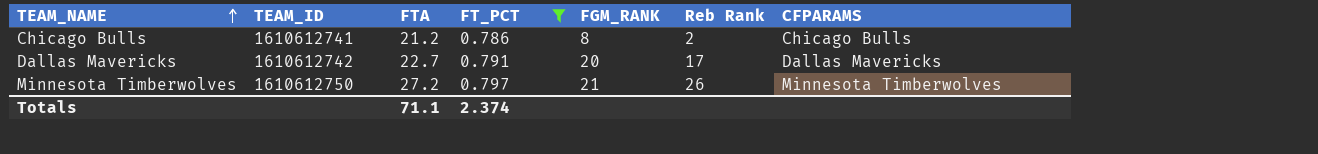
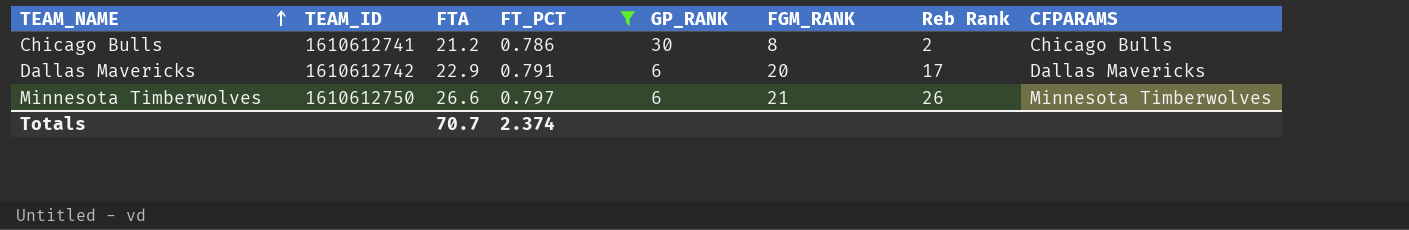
column GP_RANK | position: none -> 5
Dallas Mavericks | FTA: 22.7 -> 22.9
Minnesota Timberwolves | FTA: 27.2 -> 26.6
Totals | FTA: 71.1 -> 70.7

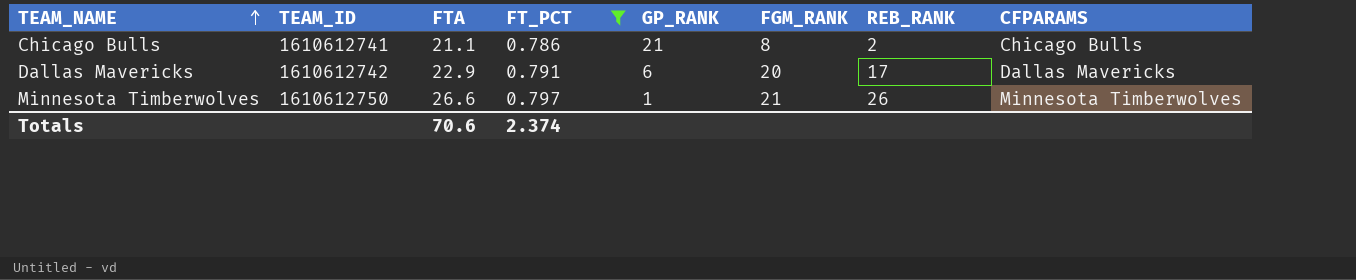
column name: Reb Rank -> REB_RANK
Chicago Bulls | FTA: 21.2 -> 21.1
Chicago Bulls | GP_RANK: 30 -> 21
Minnesota Timberwolves | GP_RANK: 6 -> 1
Totals | FTA: 70.7 -> 70.6

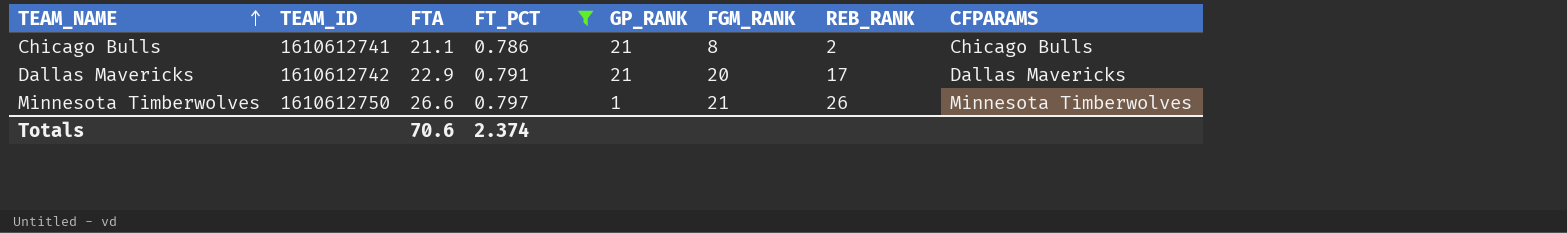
Dallas Mavericks | GP_RANK: 6 -> 21

